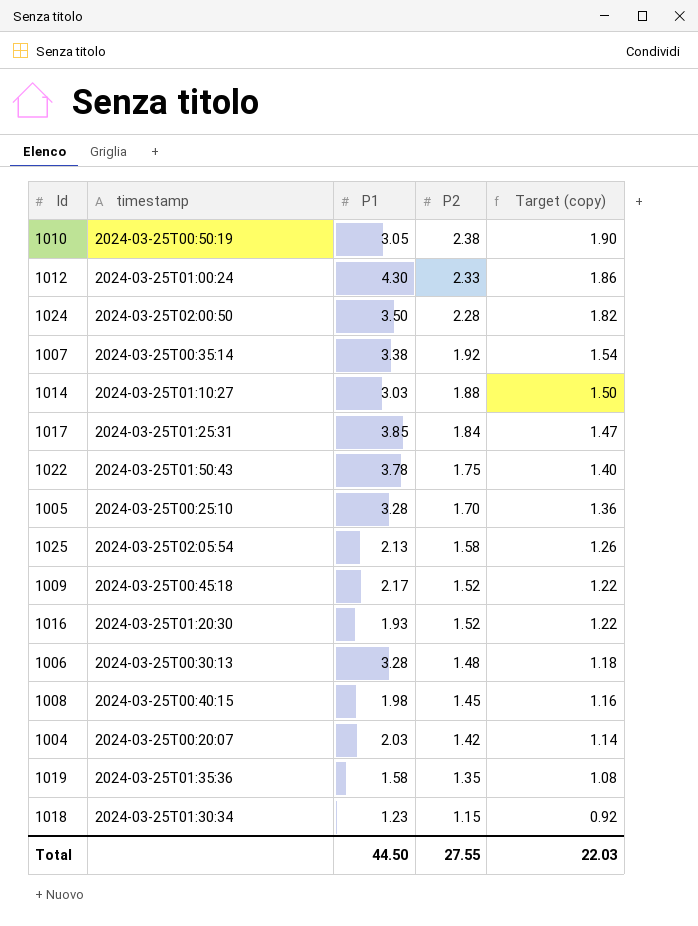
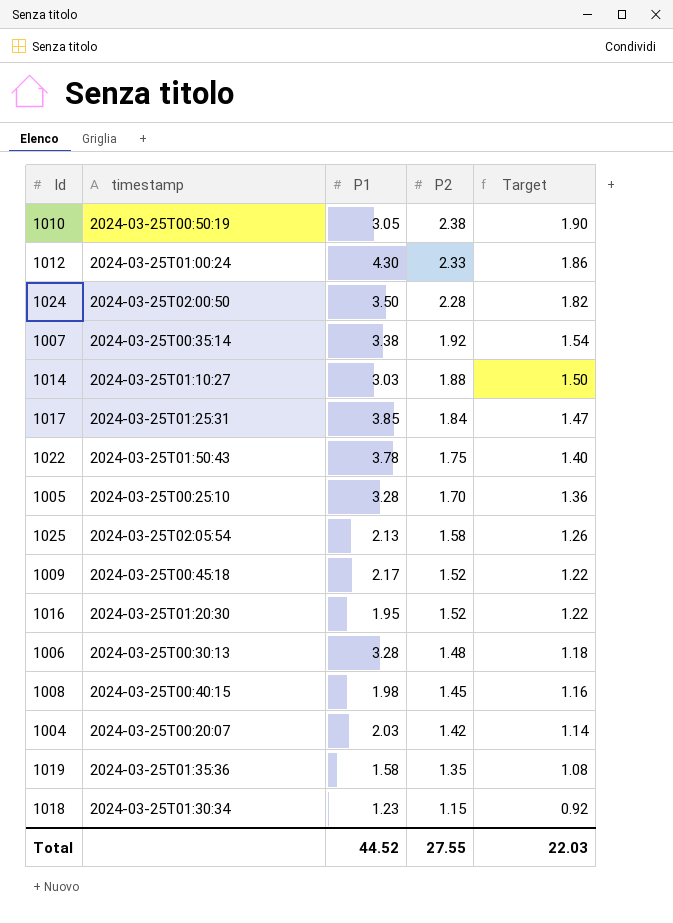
column name: Target (copy) -> Target
1016 | P1: 1.93 -> 1.95
Total | P1: 44.50 -> 44.52

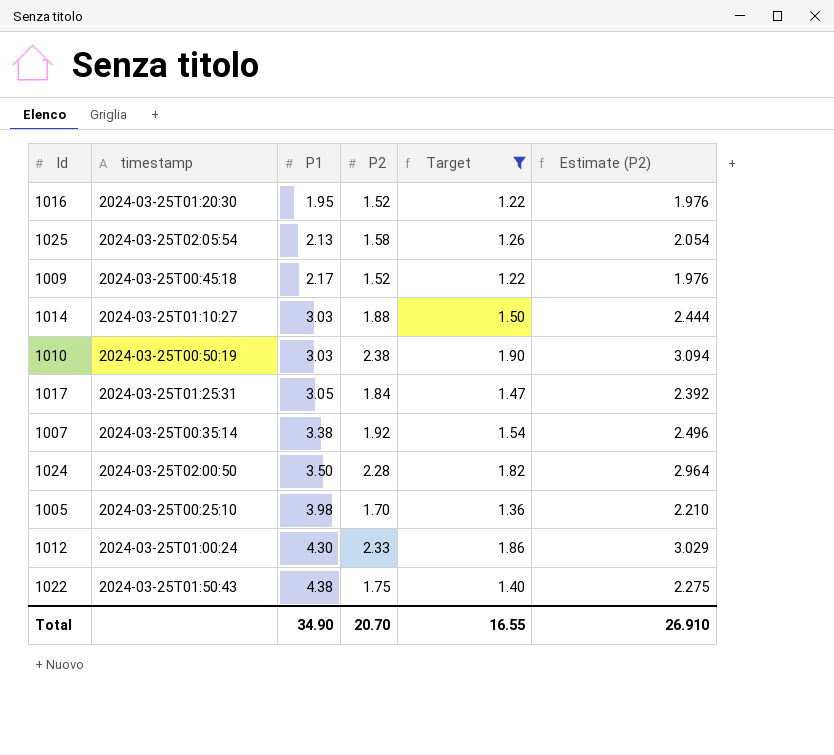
filter: none -> Target >= 1.22
row order: P2 descending -> P1 ascending
column Estimate (P2) | formula: none -> [P2] * 1.3
1010 | P1: 3.05 -> 3.03
1017 | P1: 3.85 -> 3.05
1005 | P1: 3.28 -> 3.98
1022 | P1: 3.78 -> 4.38
Total | P1: 44.52 -> 34.90
Total | P2: 27.55 -> 20.70
Total | Target: 22.03 -> 16.55

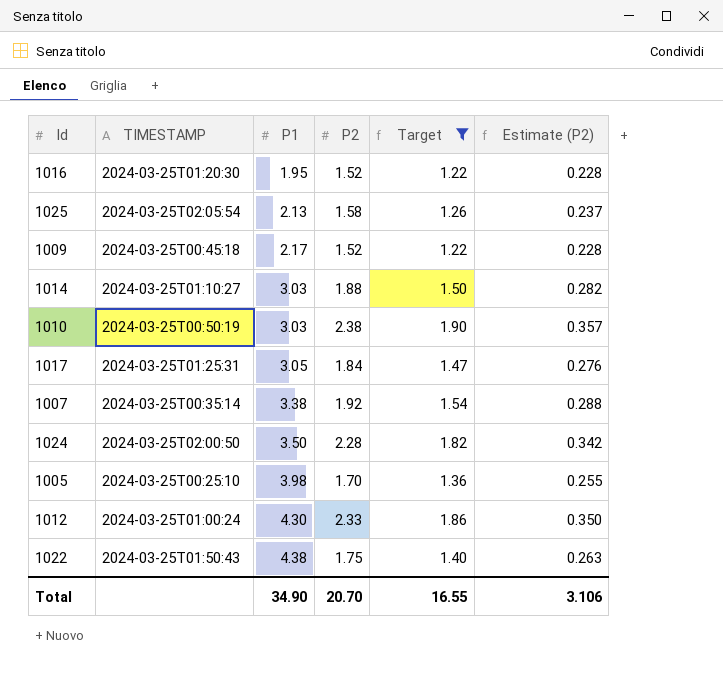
column name: timestamp -> TIMESTAMP
column Estimate (P2) | formula: [P2] * 1.3 -> [P2] * 0.15
Total | Estimate (P2): 26.910 -> 3.106

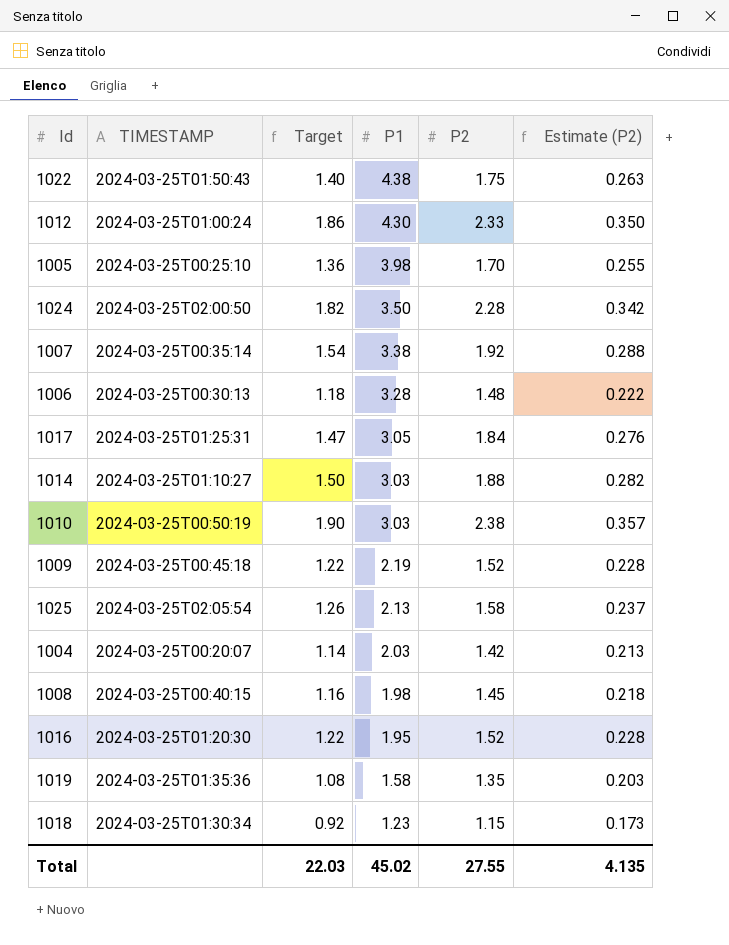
filter: Target >= 1.22 -> none
row order: P1 ascending -> P1 descending
column Target | position: 5 -> 3
1009 | P1: 2.17 -> 2.19
Total | Target: 16.55 -> 22.03
Total | P1: 34.90 -> 45.02
Total | P2: 20.70 -> 27.55
Total | Estimate (P2): 3.106 -> 4.135

